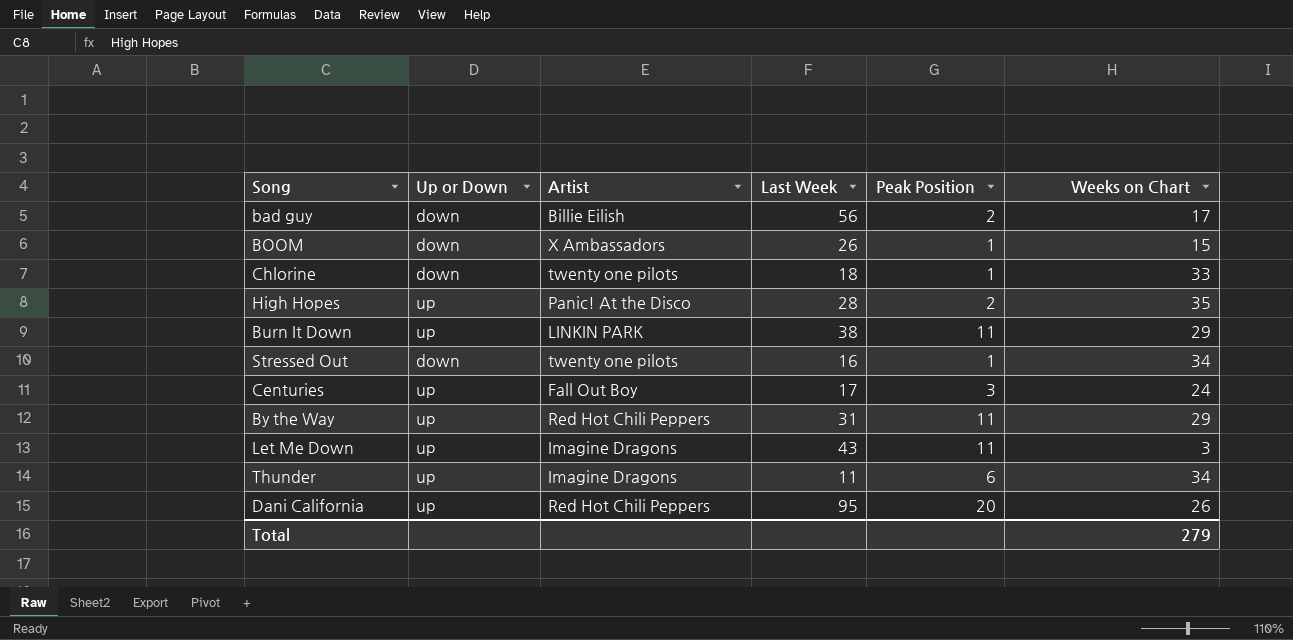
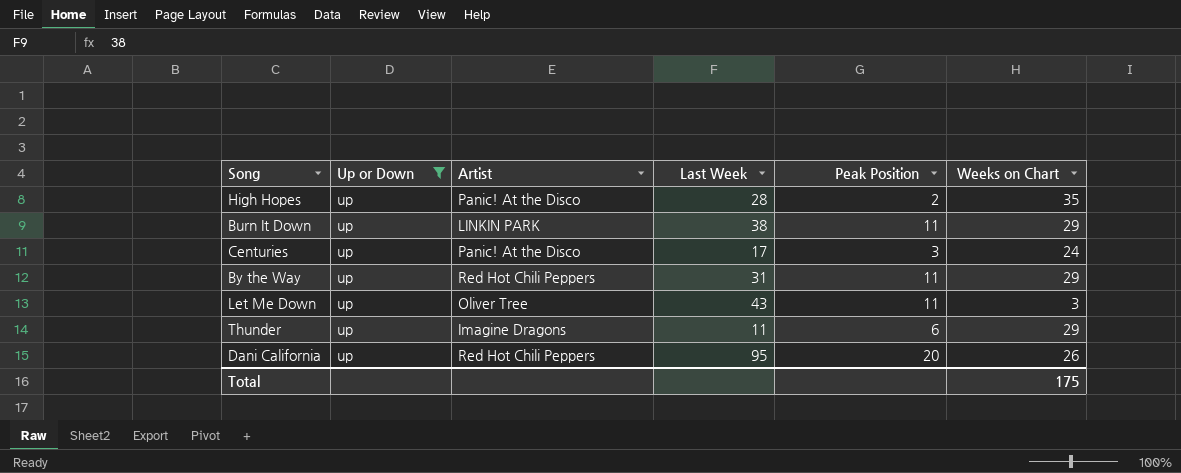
filter: none -> Up or Down = up
Centuries | Artist: Fall Out Boy -> Panic! At the Disco
Let Me Down | Artist: Imagine Dragons -> Oliver Tree
Thunder | Weeks on Chart: 34 -> 29
Total | Weeks on Chart: 279 -> 175

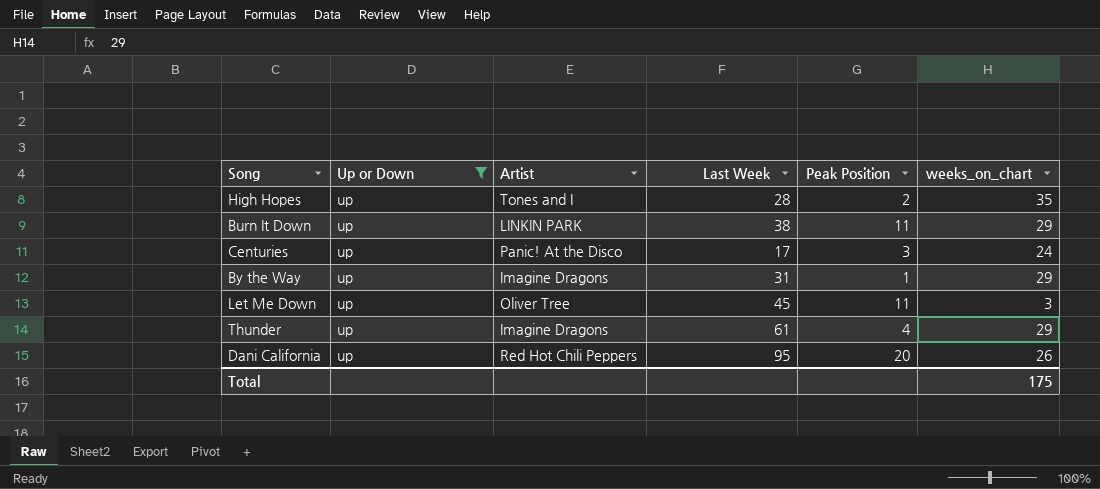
column name: Weeks on Chart -> weeks_on_chart
High Hopes | Artist: Panic! At the Disco -> Tones and I
By the Way | Artist: Red Hot Chili Peppers -> Imagine Dragons
By the Way | Peak Position: 11 -> 1
Let Me Down | Last Week: 43 -> 45
Thunder | Last Week: 11 -> 61
Thunder | Peak Position: 6 -> 4

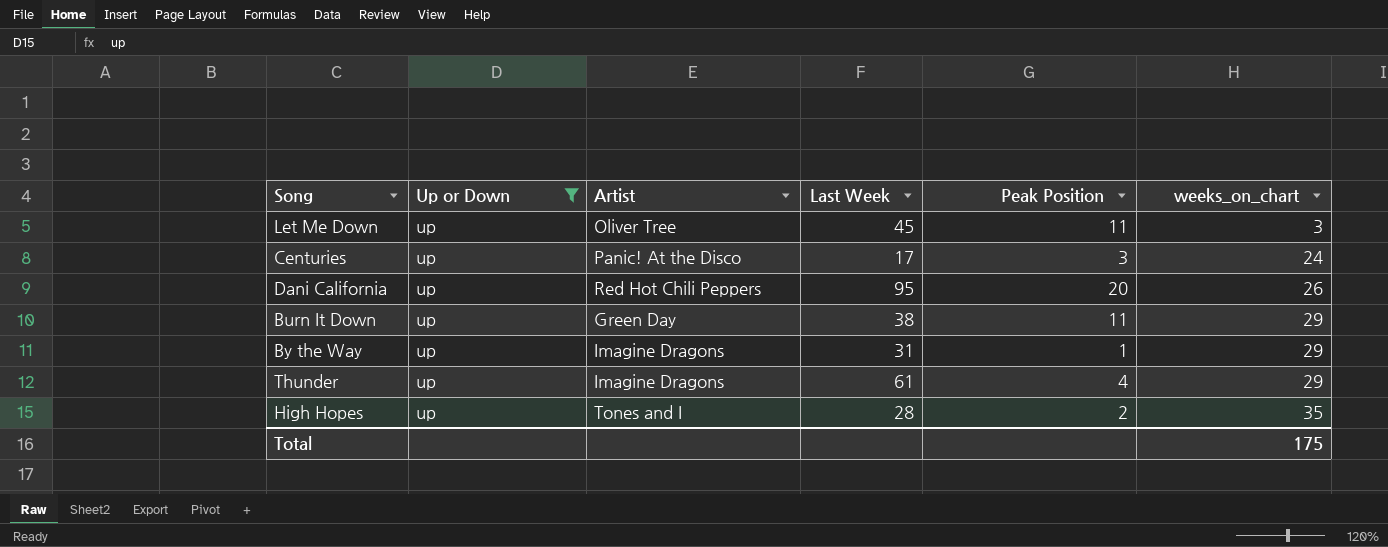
row order: none -> weeks_on_chart ascending
Burn It Down | Artist: LINKIN PARK -> Green Day

